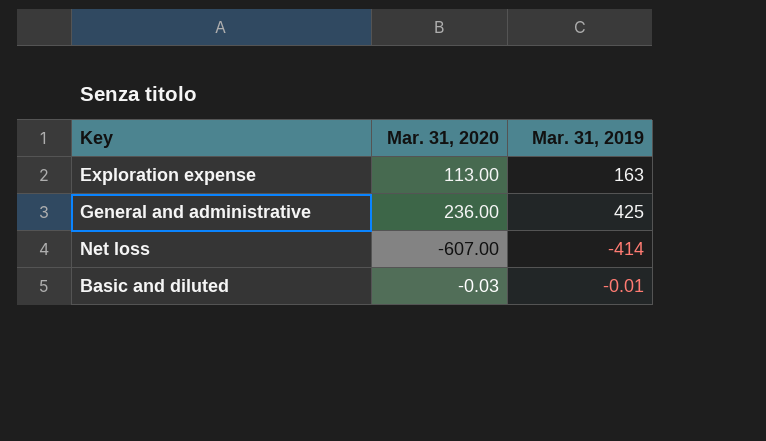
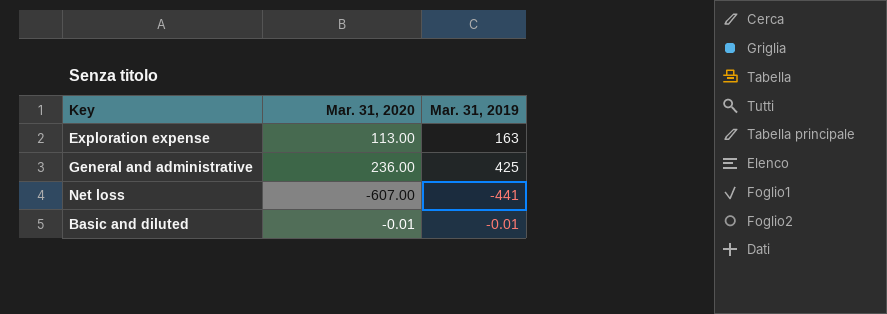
Net loss | Mar. 31, 2019: -414 -> -441
Basic and diluted | Mar. 31, 2020: -0.03 -> -0.01

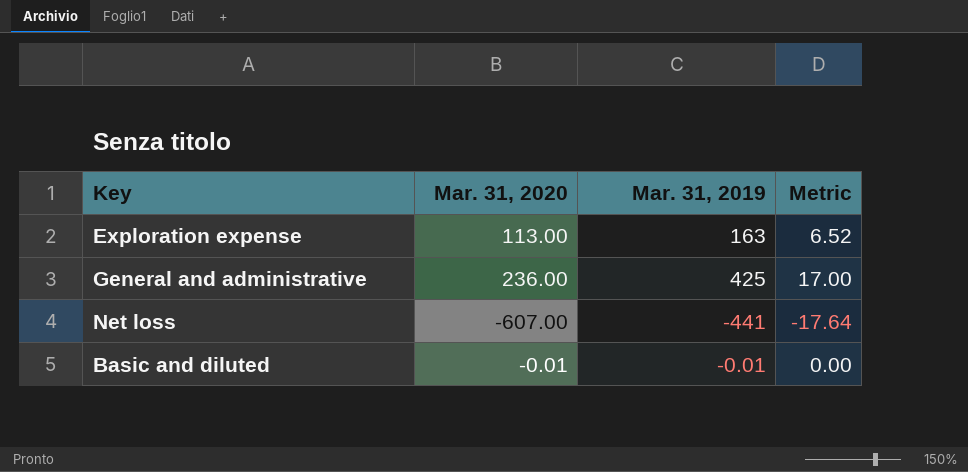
column Metric | formula: none -> [Mar. 31, 2019] * 0.04

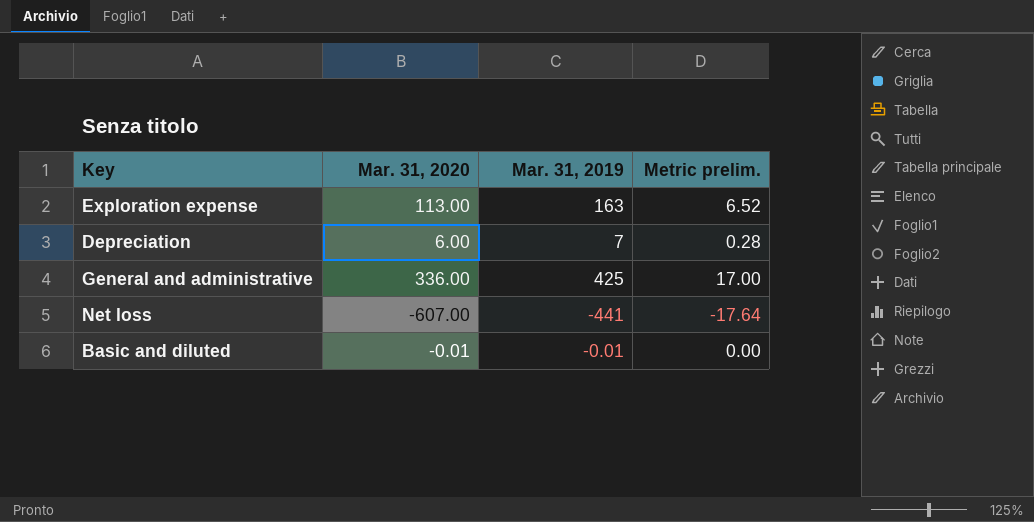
column name: Metric -> Metric prelim.
row Depreciation: none -> 6.00 | 7 | 0.28
General and administrative | Mar. 31, 2020: 236.00 -> 336.00

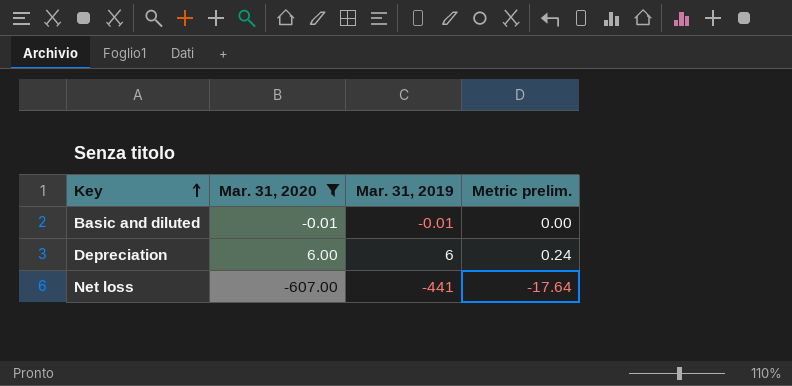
filter: none -> Mar. 31, 2020 <= 6.00
row order: none -> Key ascending
Depreciation | Mar. 31, 2019: 7 -> 6
Depreciation | Metric prelim.: 0.28 -> 0.24

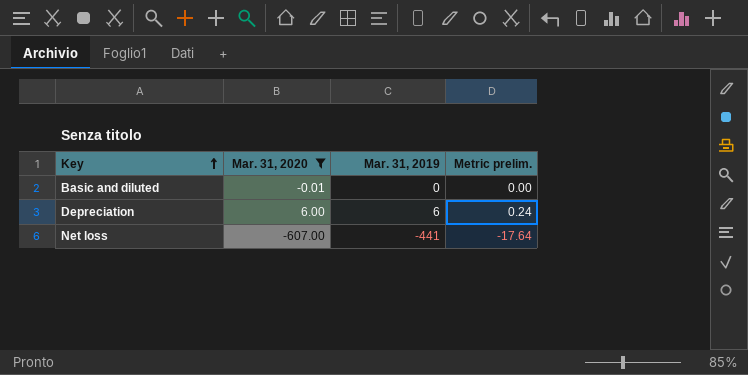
Basic and diluted | Mar. 31, 2019: -0.01 -> 0

